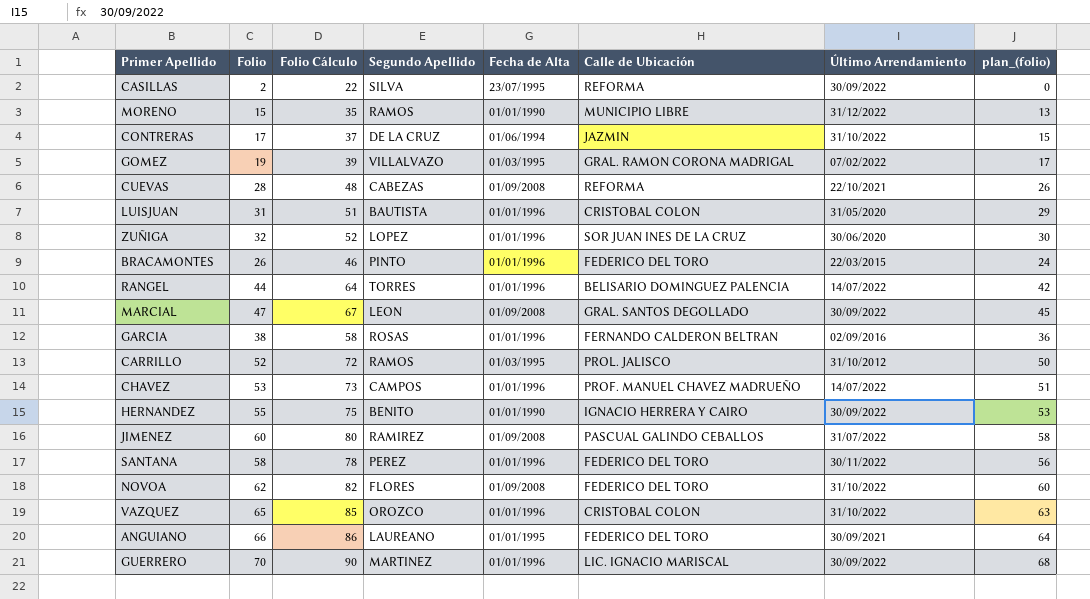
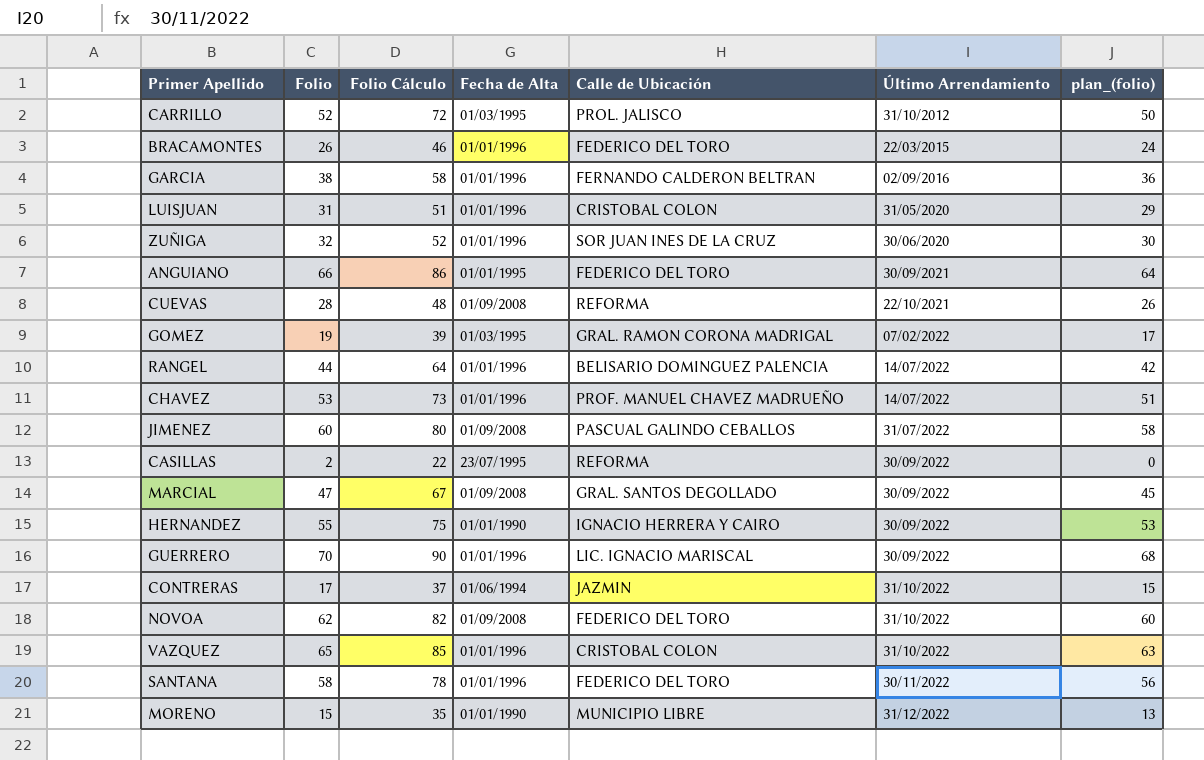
row order: none -> Último Arrendamiento ascending
column Segundo Apellido | position: 4 -> none

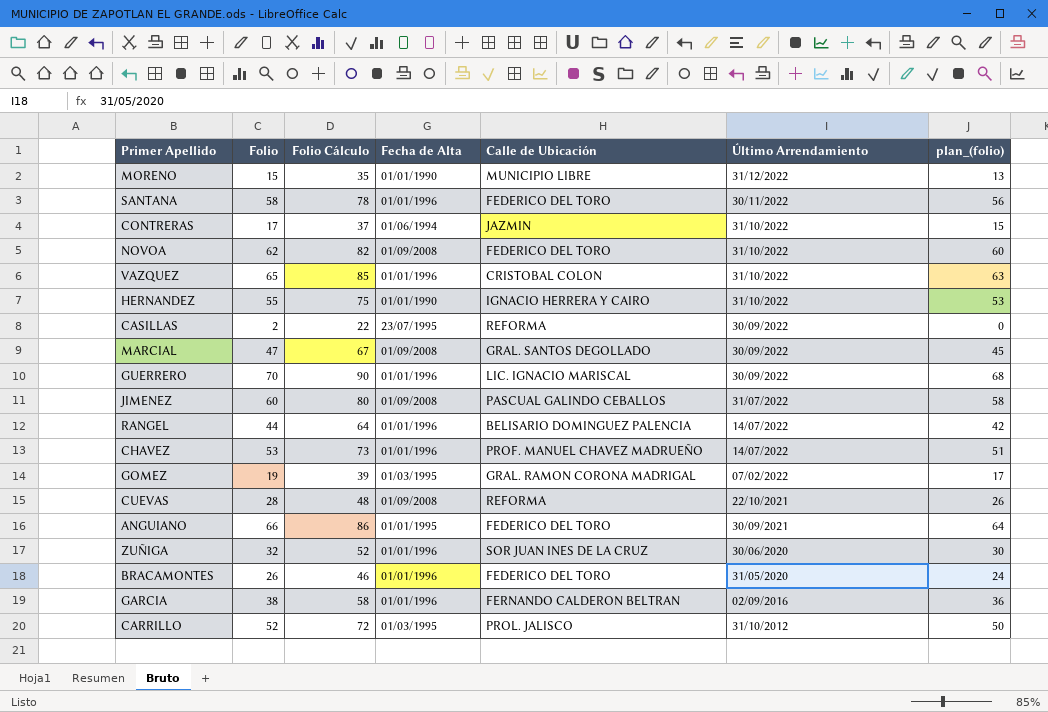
row order: Último Arrendamiento ascending -> Último Arrendamiento descending
row LUISJUAN: 31 | 51 | 01/01/1996 | CRISTOBAL COLON | 31/05/2020 | 29 -> none
HERNANDEZ | Último Arrendamiento: 30/09/2022 -> 31/10/2022
BRACAMONTES | Último Arrendamiento: 22/03/2015 -> 31/05/2020

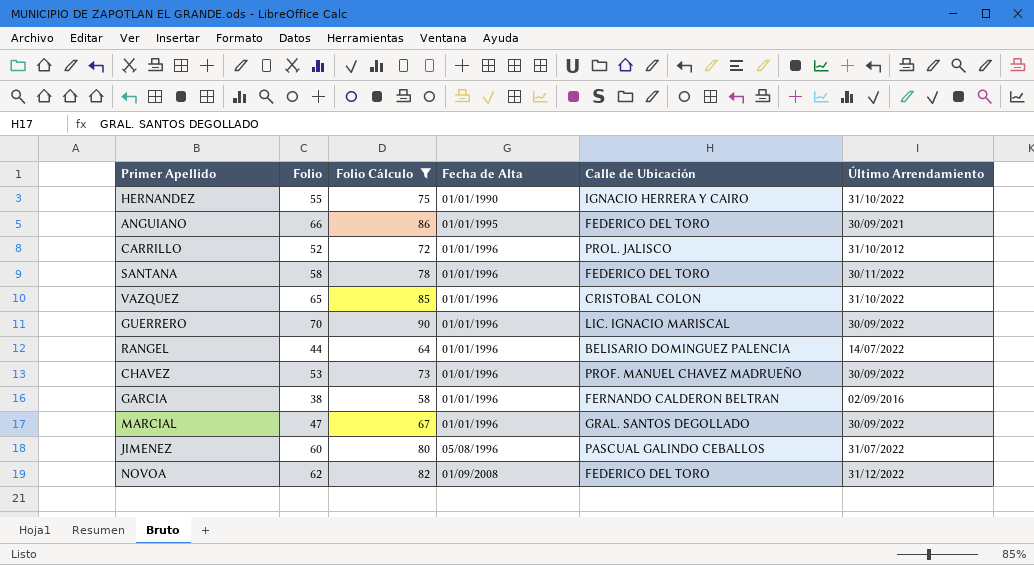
filter: none -> Folio Cálculo >= 58
row order: Último Arrendamiento descending -> Fecha de Alta ascending
column plan_(folio) | formula: [Folio] - 2 -> none
CARRILLO | Fecha de Alta: 01/03/1995 -> 01/01/1996
CHAVEZ | Último Arrendamiento: 14/07/2022 -> 30/09/2022
MARCIAL | Fecha de Alta: 01/09/2008 -> 01/01/1996
JIMENEZ | Fecha de Alta: 01/09/2008 -> 05/08/1996
NOVOA | Último Arrendamiento: 31/10/2022 -> 31/12/2022

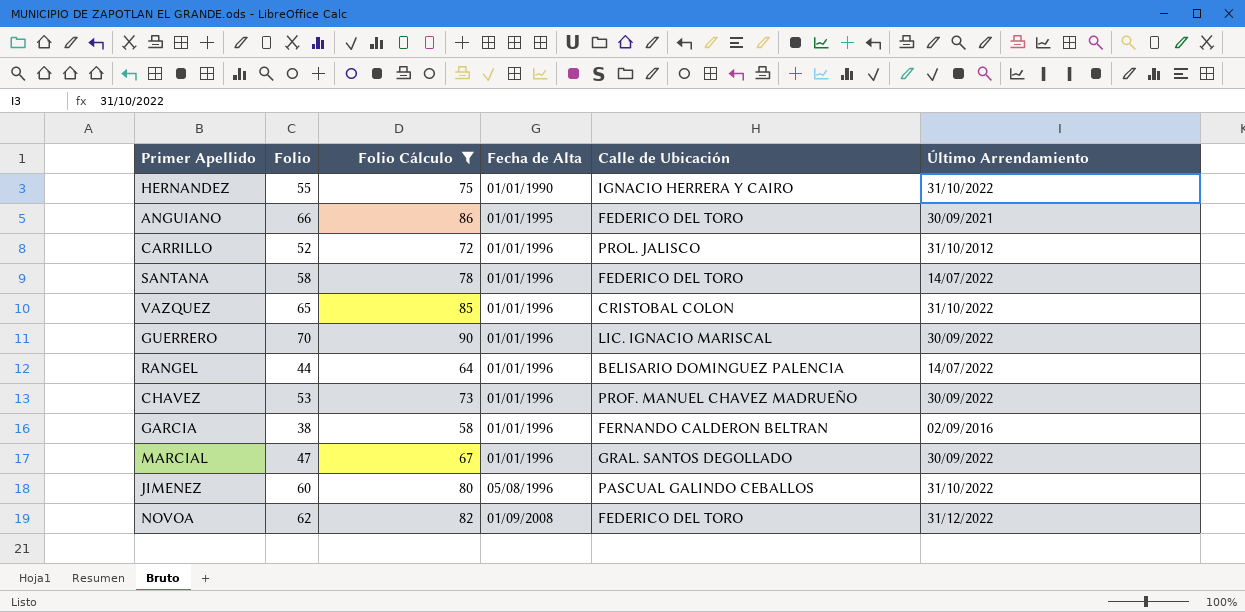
SANTANA | Último Arrendamiento: 30/11/2022 -> 14/07/2022
JIMENEZ | Último Arrendamiento: 31/07/2022 -> 31/10/2022

